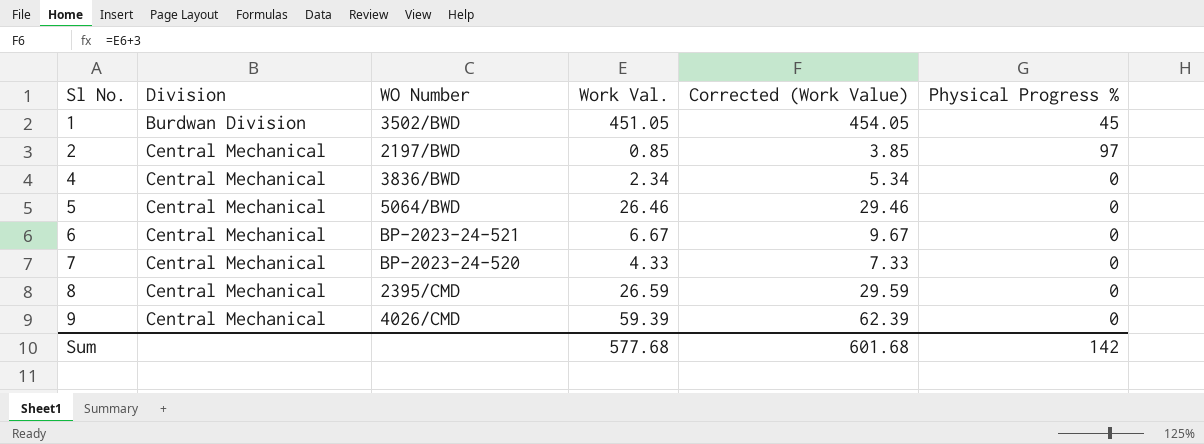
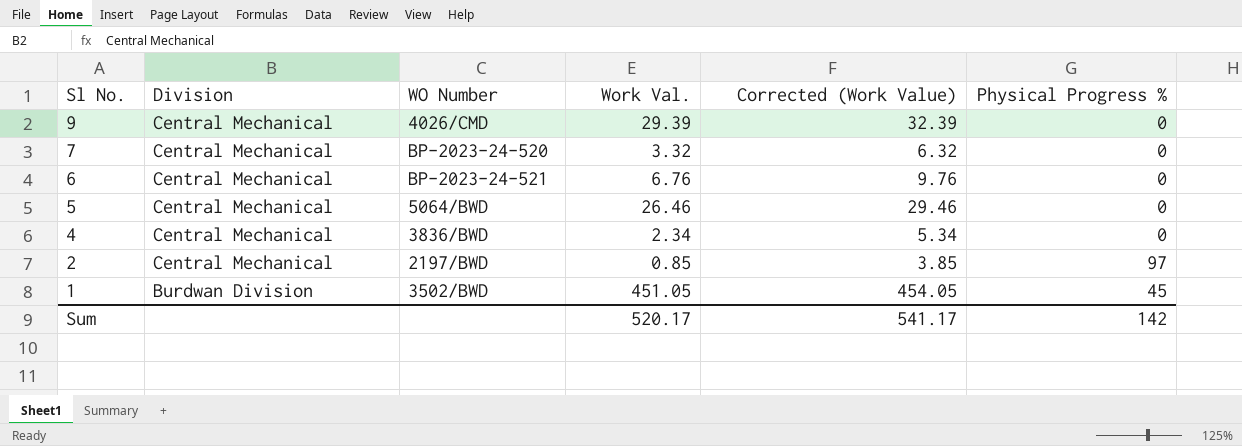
row order: Sl No. ascending -> Sl No. descending
row 8: Central Mechanical | 2395/CMD | 26.59 | 29.59 | 0 -> none
9 | Work Val.: 59.39 -> 29.39
9 | Corrected (Work Value): 62.39 -> 32.39
7 | Work Val.: 4.33 -> 3.32
7 | Corrected (Work Value): 7.33 -> 6.32
6 | Work Val.: 6.67 -> 6.76
6 | Corrected (Work Value): 9.67 -> 9.76
Sum | Work Val.: 577.68 -> 520.17
Sum | Corrected (Work Value): 601.68 -> 541.17

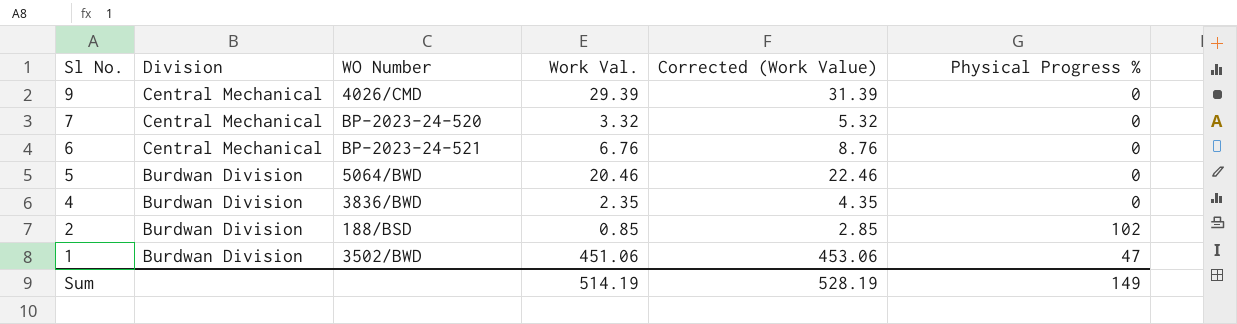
column Corrected (Work Value) | formula: [Work Val.] + 3 -> [Work Val.] + 2
5 | Division: Central Mechanical -> Burdwan Division
5 | Work Val.: 26.46 -> 20.46
4 | Division: Central Mechanical -> Burdwan Division
4 | Work Val.: 2.34 -> 2.35
2 | Division: Central Mechanical -> Burdwan Division
2 | WO Number: 2197/BWD -> 188/BSD
2 | Physical Progress %: 97 -> 102
1 | Work Val.: 451.05 -> 451.06
1 | Physical Progress %: 45 -> 47
Sum | Work Val.: 520.17 -> 514.19
Sum | Corrected (Work Value): 541.17 -> 528.19
Sum | Physical Progress %: 142 -> 149

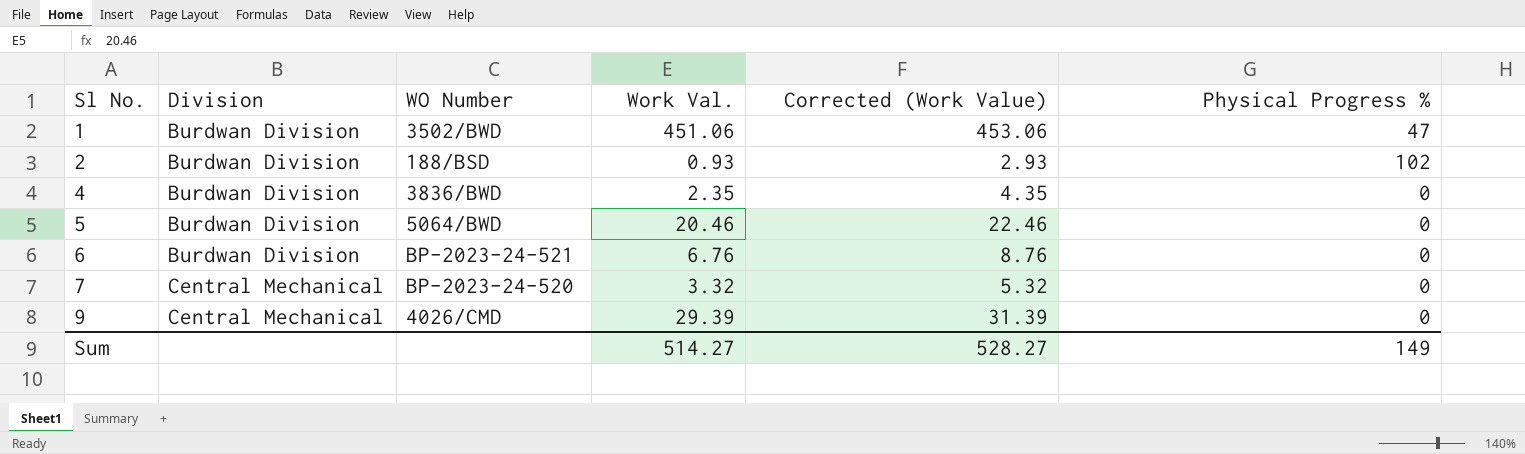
row order: Sl No. descending -> Sl No. ascending
2 | Work Val.: 0.85 -> 0.93
2 | Corrected (Work Value): 2.85 -> 2.93
6 | Division: Central Mechanical -> Burdwan Division
Sum | Work Val.: 514.19 -> 514.27
Sum | Corrected (Work Value): 528.19 -> 528.27

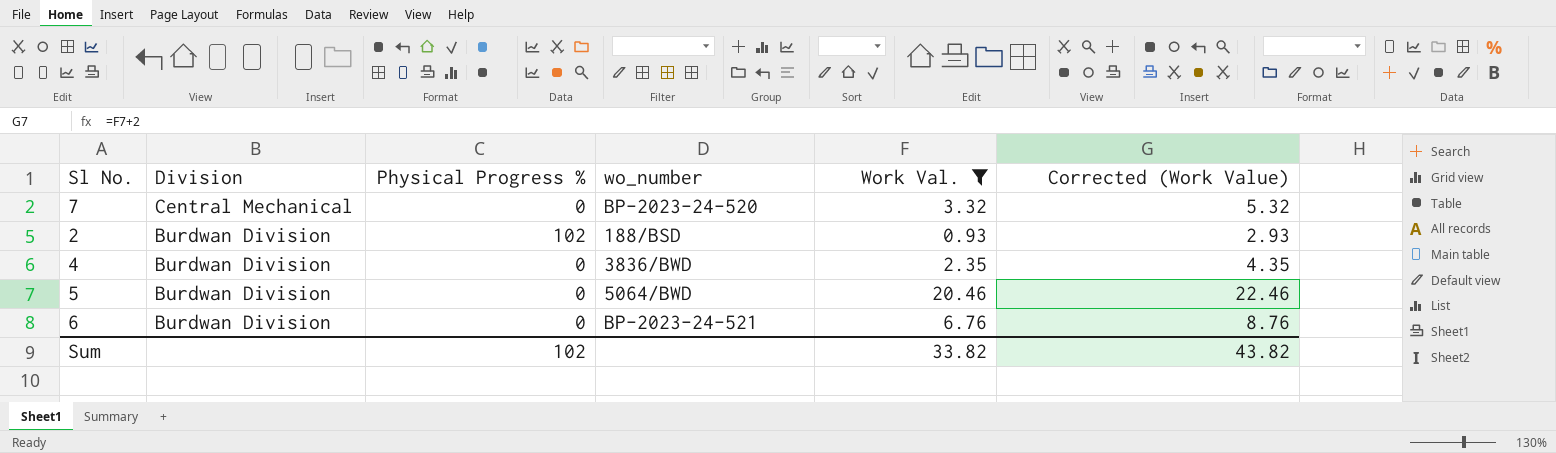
filter: none -> Work Val. <= 20.46
row order: Sl No. ascending -> Division descending
column Physical Progress % | position: 6 -> 3
column name: WO Number -> wo_number
Sum | Physical Progress %: 149 -> 102
Sum | Work Val.: 514.27 -> 33.82
Sum | Corrected (Work Value): 528.27 -> 43.82

